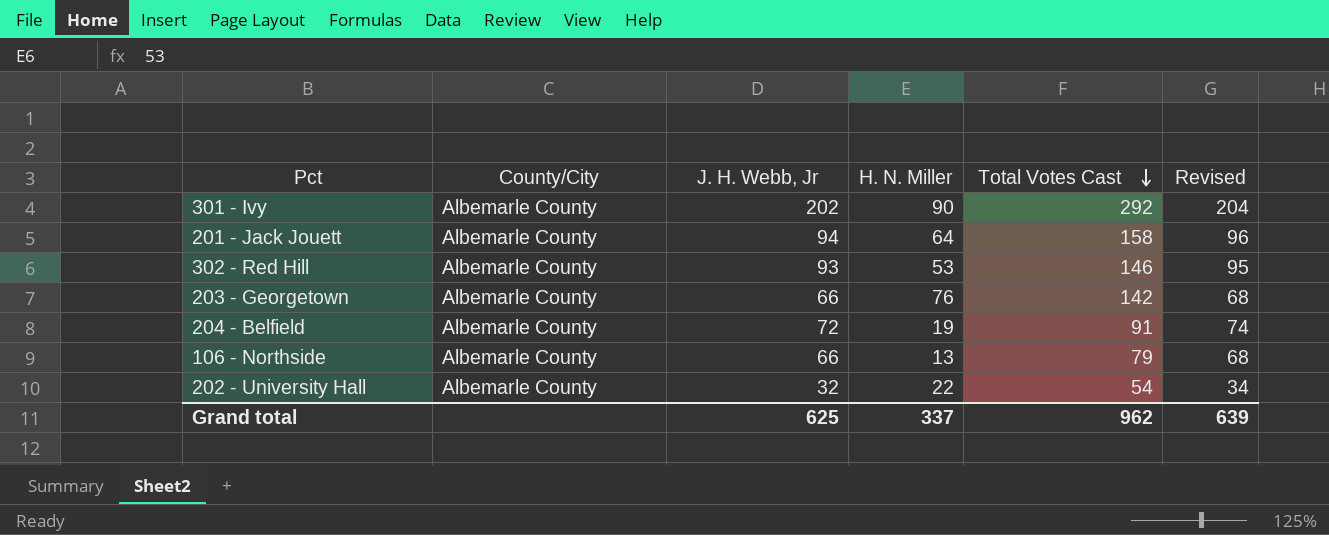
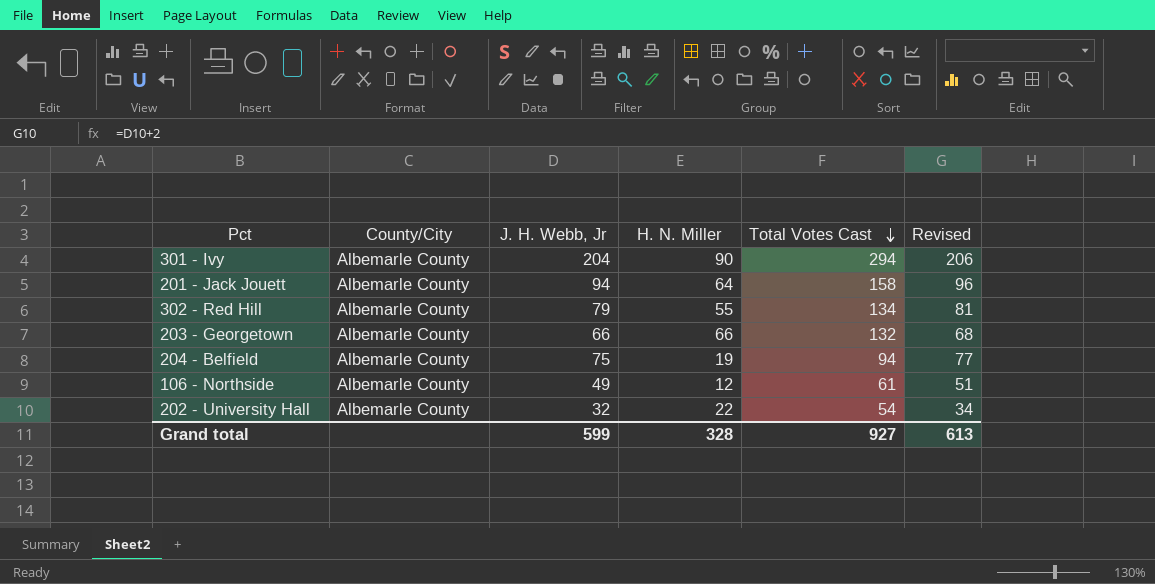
301 - Ivy | J. H. Webb, Jr: 202 -> 204
301 - Ivy | Total Votes Cast: 292 -> 294
301 - Ivy | Revised: 204 -> 206
302 - Red Hill | J. H. Webb, Jr: 93 -> 79
302 - Red Hill | H. N. Miller: 53 -> 55
302 - Red Hill | Total Votes Cast: 146 -> 134
302 - Red Hill | Revised: 95 -> 81
203 - Georgetown | H. N. Miller: 76 -> 66
203 - Georgetown | Total Votes Cast: 142 -> 132
204 - Belfield | J. H. Webb, Jr: 72 -> 75
204 - Belfield | Total Votes Cast: 91 -> 94
204 - Belfield | Revised: 74 -> 77
106 - Northside | J. H. Webb, Jr: 66 -> 49
106 - Northside | H. N. Miller: 13 -> 12
106 - Northside | Total Votes Cast: 79 -> 61
106 - Northside | Revised: 68 -> 51
Grand total | J. H. Webb, Jr: 625 -> 599
Grand total | H. N. Miller: 337 -> 328
Grand total | Total Votes Cast: 962 -> 927
Grand total | Revised: 639 -> 613

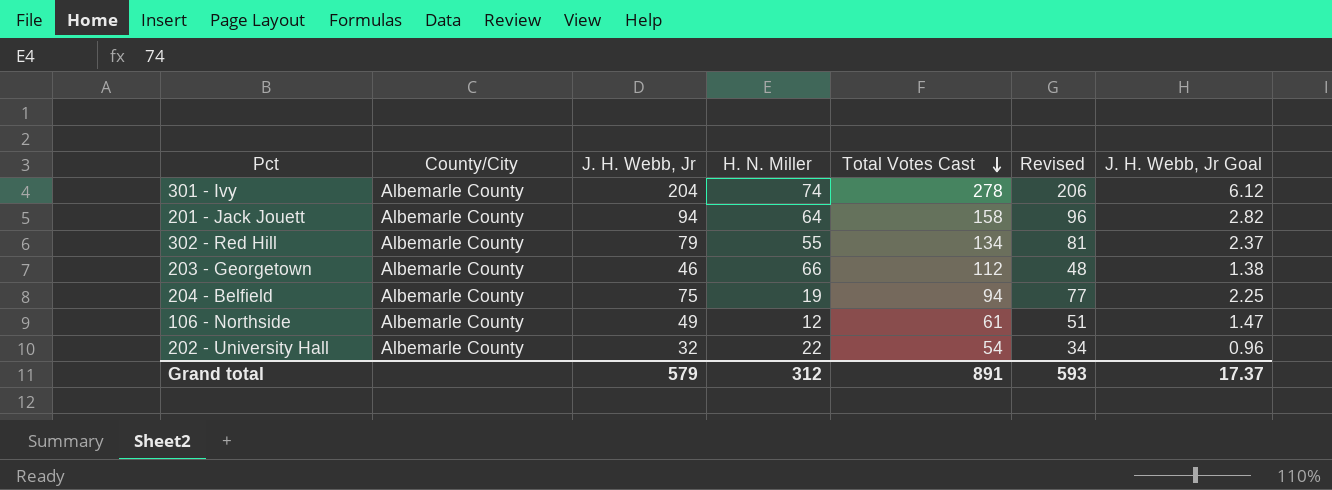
column J. H. Webb, Jr Goal | formula: none -> [J. H. Webb, Jr] * 0.03
301 - Ivy | H. N. Miller: 90 -> 74
301 - Ivy | Total Votes Cast: 294 -> 278
203 - Georgetown | J. H. Webb, Jr: 66 -> 46
203 - Georgetown | Total Votes Cast: 132 -> 112
203 - Georgetown | Revised: 68 -> 48
Grand total | J. H. Webb, Jr: 599 -> 579
Grand total | H. N. Miller: 328 -> 312
Grand total | Total Votes Cast: 927 -> 891
Grand total | Revised: 613 -> 593

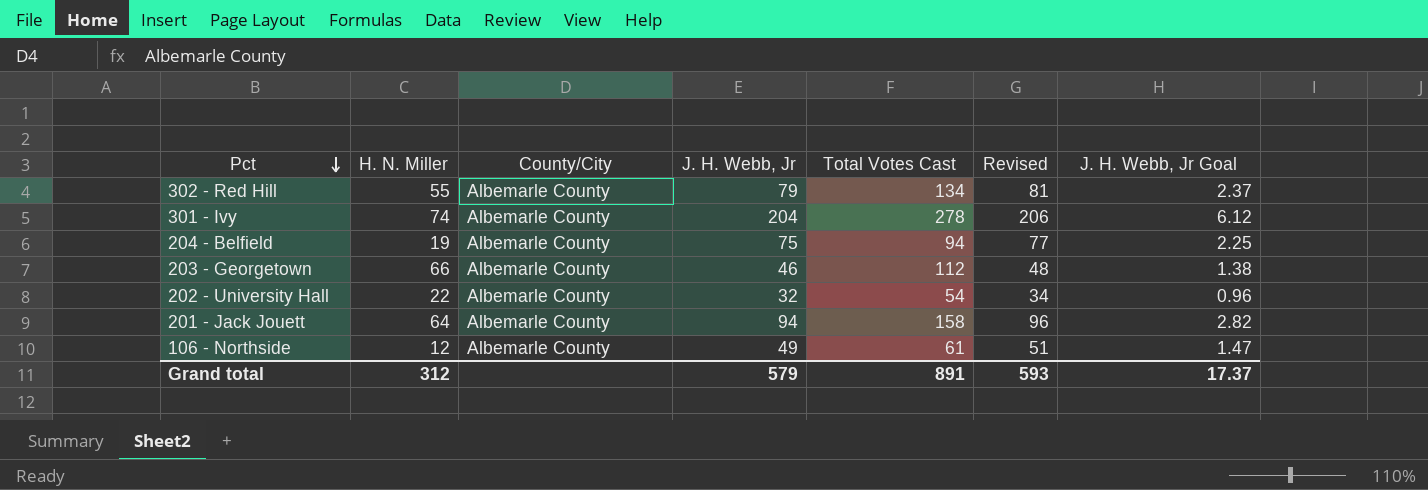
row order: Total Votes Cast descending -> Pct descending
column H. N. Miller | position: 4 -> 2

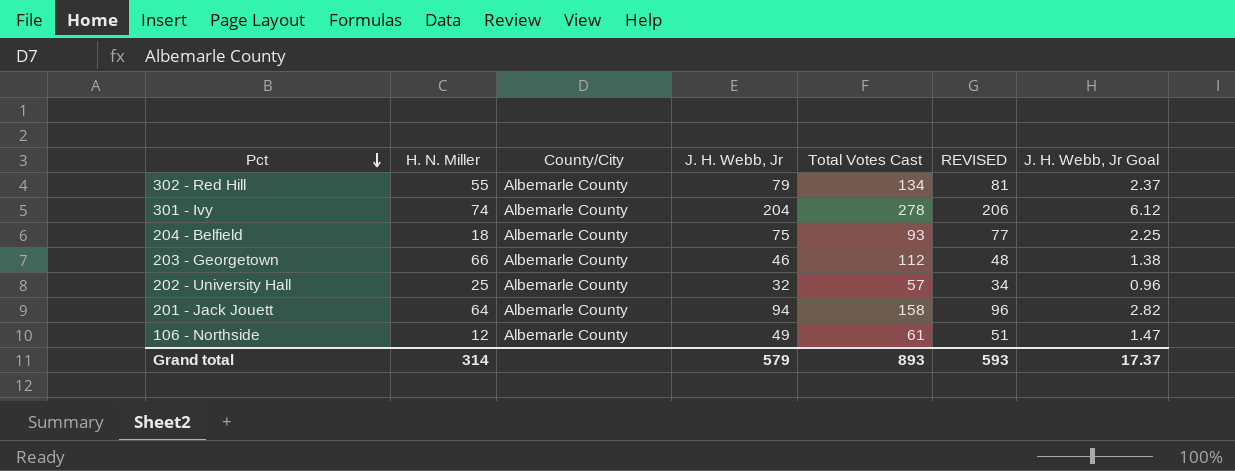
column name: Revised -> REVISED
204 - Belfield | H. N. Miller: 19 -> 18
204 - Belfield | Total Votes Cast: 94 -> 93
202 - University Hall | H. N. Miller: 22 -> 25
202 - University Hall | Total Votes Cast: 54 -> 57
Grand total | H. N. Miller: 312 -> 314
Grand total | Total Votes Cast: 891 -> 893

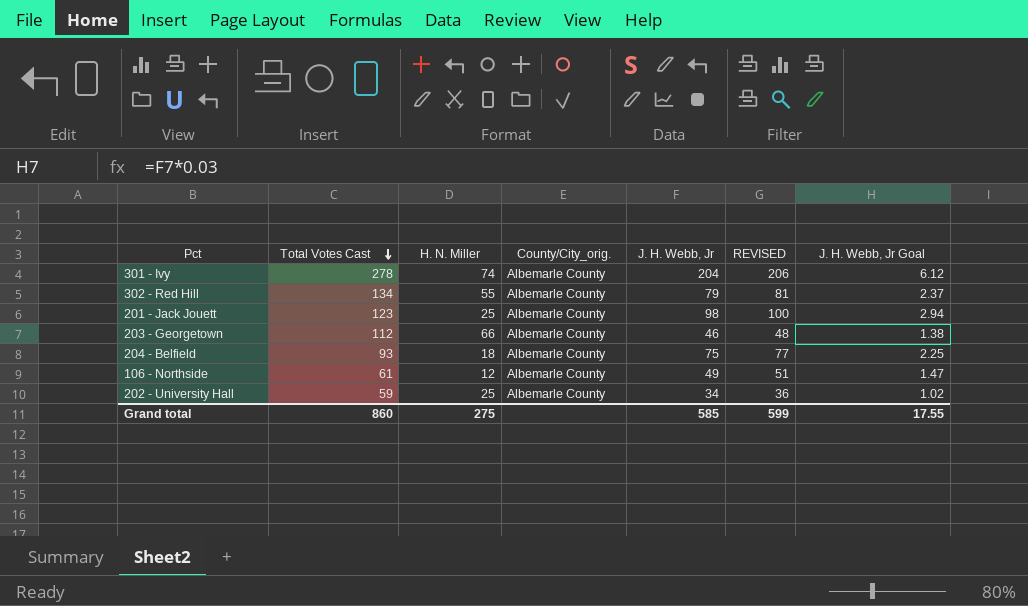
row order: Pct descending -> Total Votes Cast descending
column Total Votes Cast | position: 5 -> 2
column name: County/City -> County/City_orig.
201 - Jack Jouett | Total Votes Cast: 158 -> 123
201 - Jack Jouett | H. N. Miller: 64 -> 25
201 - Jack Jouett | J. H. Webb, Jr: 94 -> 98
201 - Jack Jouett | REVISED: 96 -> 100
201 - Jack Jouett | J. H. Webb, Jr Goal: 2.82 -> 2.94
202 - University Hall | Total Votes Cast: 57 -> 59
202 - University Hall | J. H. Webb, Jr: 32 -> 34
202 - University Hall | REVISED: 34 -> 36
202 - University Hall | J. H. Webb, Jr Goal: 0.96 -> 1.02
Grand total | Total Votes Cast: 893 -> 860
Grand total | H. N. Miller: 314 -> 275
Grand total | J. H. Webb, Jr: 579 -> 585
Grand total | REVISED: 593 -> 599
Grand total | J. H. Webb, Jr Goal: 17.37 -> 17.55

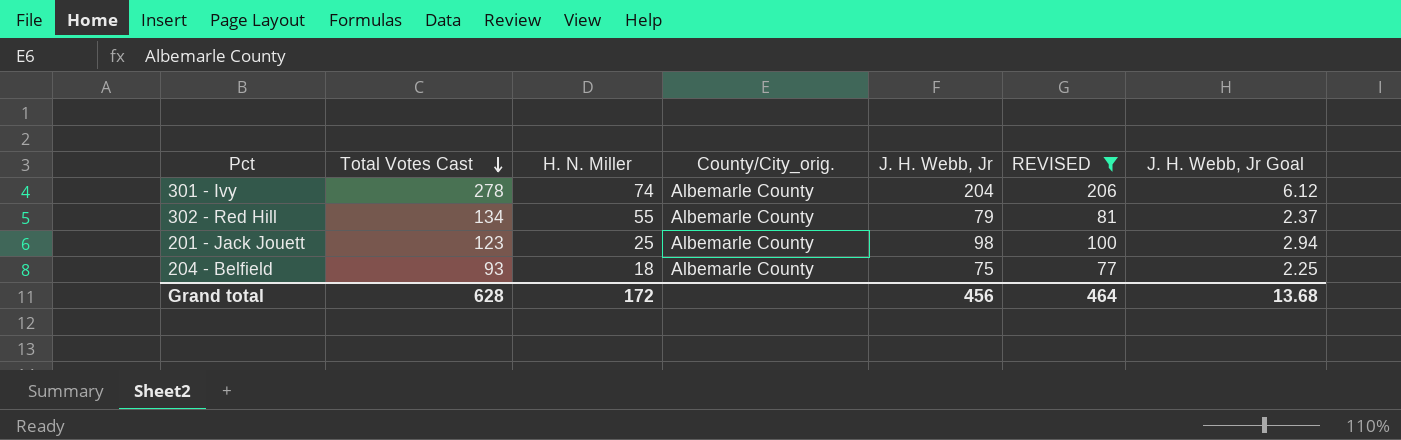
filter: none -> REVISED >= 77
Grand total | Total Votes Cast: 860 -> 628
Grand total | H. N. Miller: 275 -> 172
Grand total | J. H. Webb, Jr: 585 -> 456
Grand total | REVISED: 599 -> 464
Grand total | J. H. Webb, Jr Goal: 17.55 -> 13.68

